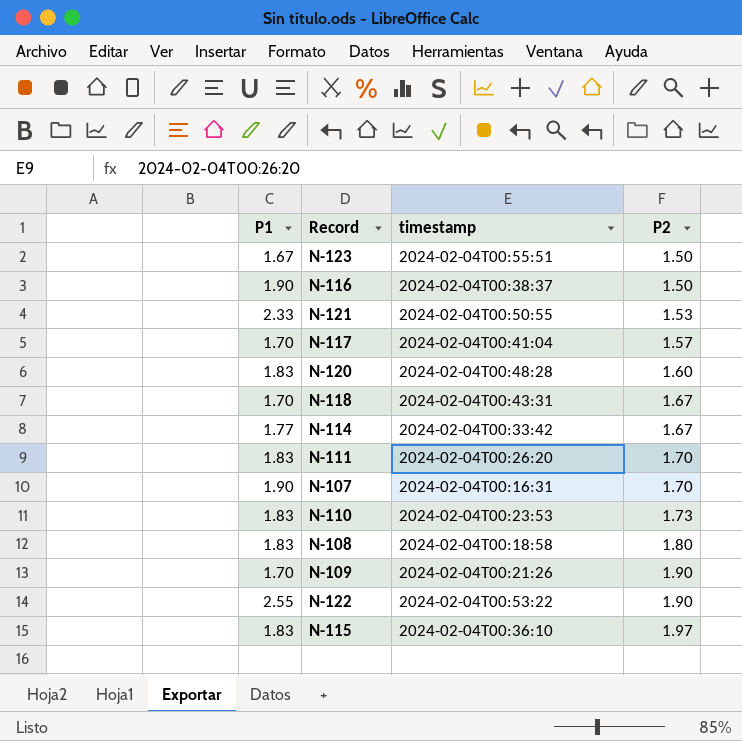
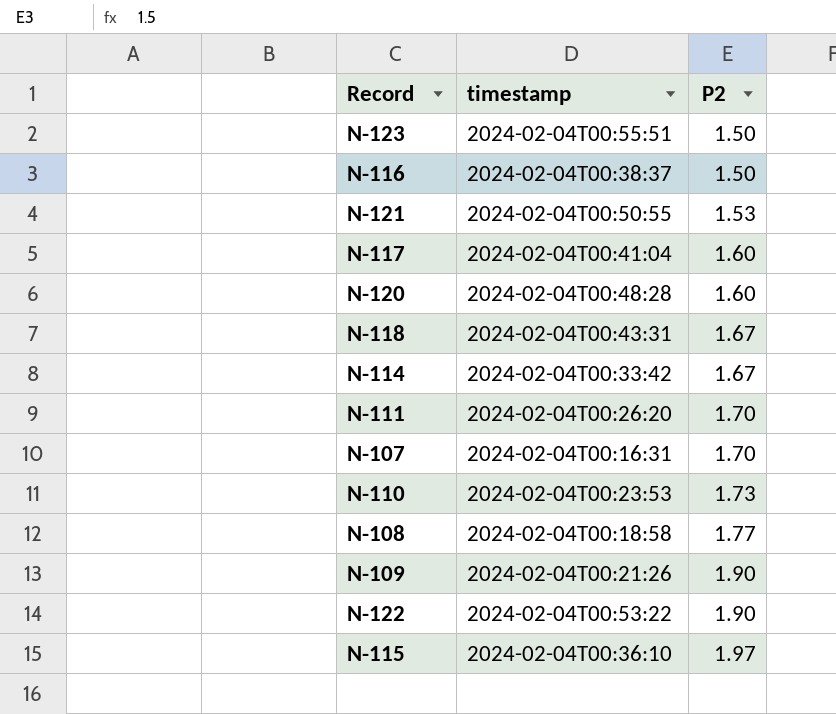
column P1 | position: 1 -> none
N-117 | P2: 1.57 -> 1.60
N-108 | P2: 1.80 -> 1.77

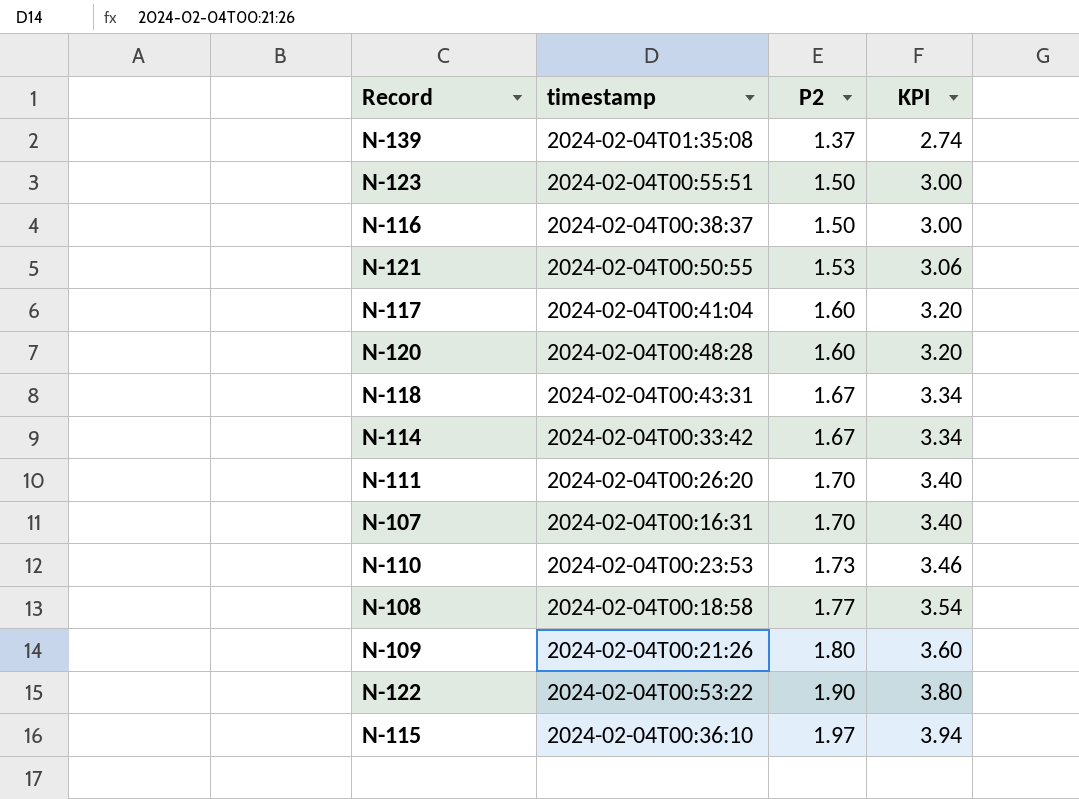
column KPI | formula: none -> [P2] * 2
row N-139: none -> 2024-02-04T01:35:08 | 1.37 | 2.74
N-109 | P2: 1.90 -> 1.80

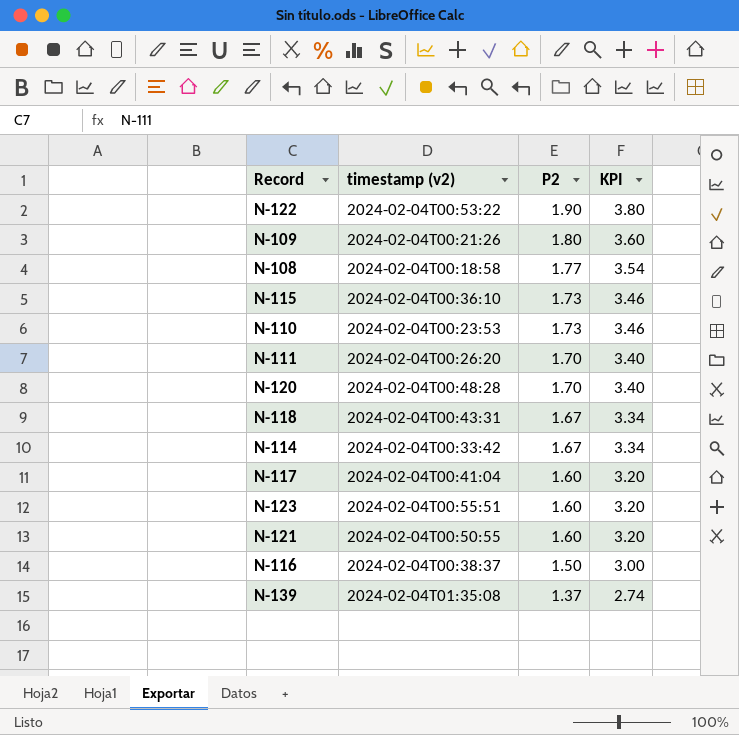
row order: P2 ascending -> P2 descending
column name: timestamp -> timestamp (v2)
row N-107: 2024-02-04T00:16:31 | 1.70 | 3.40 -> none
N-115 | P2: 1.97 -> 1.73
N-115 | KPI: 3.94 -> 3.46
N-120 | P2: 1.60 -> 1.70
N-120 | KPI: 3.20 -> 3.40
N-123 | P2: 1.50 -> 1.60
N-123 | KPI: 3.00 -> 3.20
N-121 | P2: 1.53 -> 1.60
N-121 | KPI: 3.06 -> 3.20

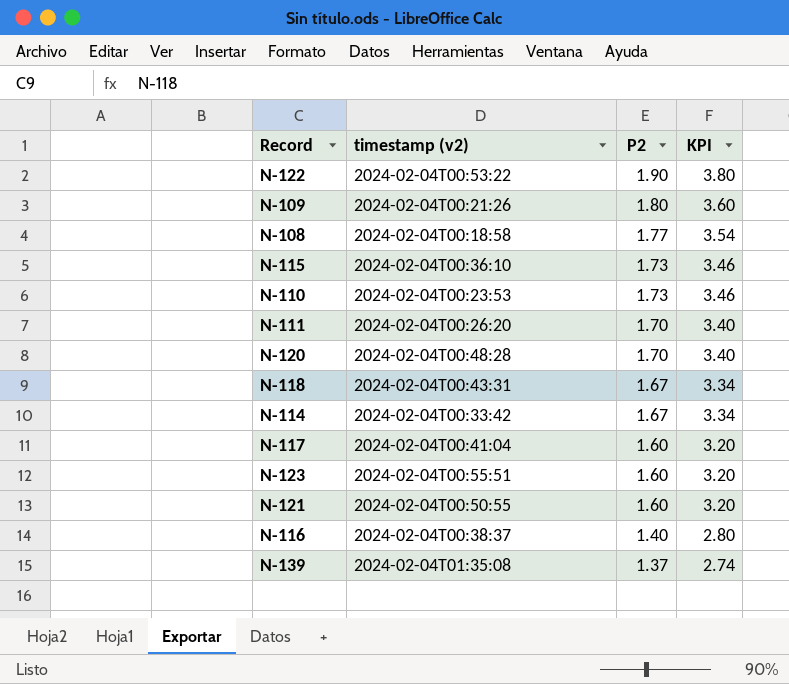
N-116 | P2: 1.50 -> 1.40
N-116 | KPI: 3.00 -> 2.80

